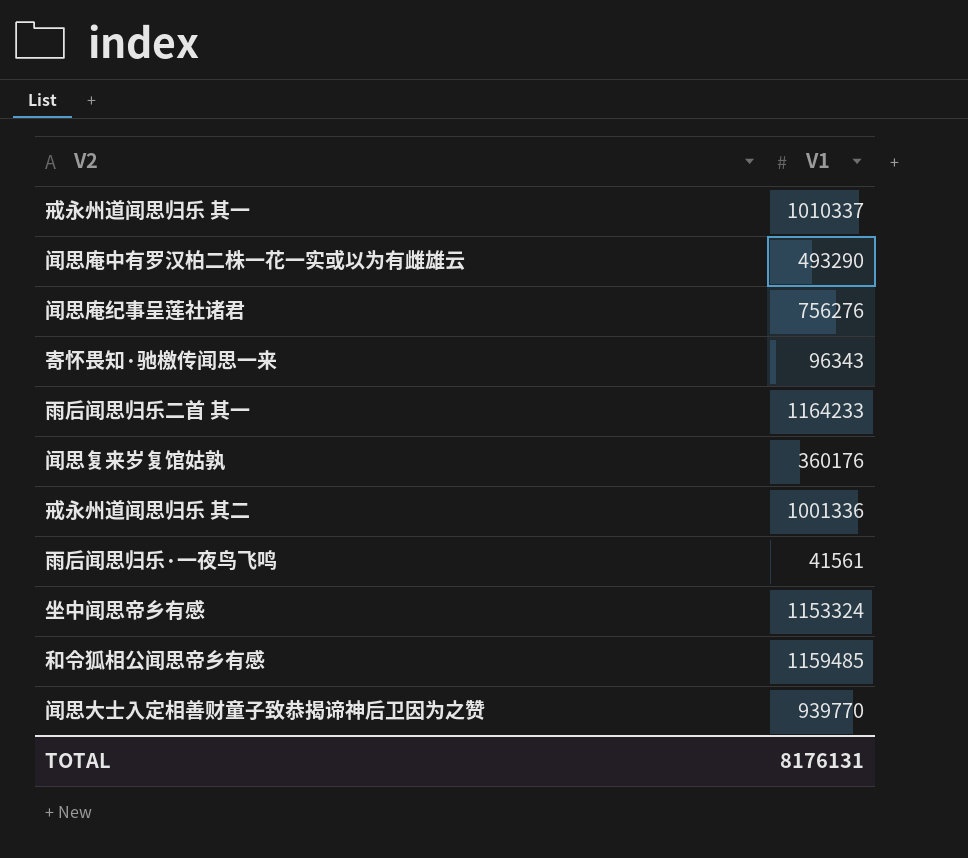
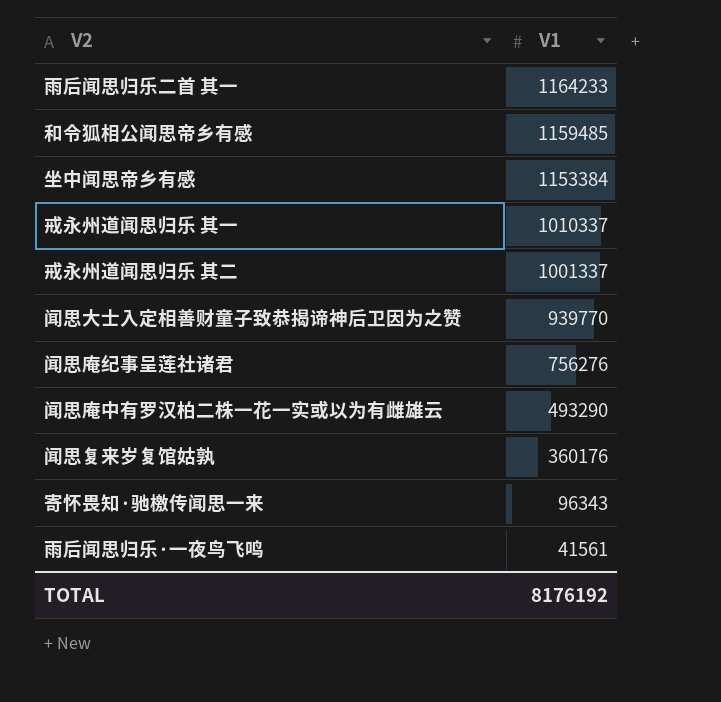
row order: none -> V1 descending
坐中闻思帝乡有感 | V1: 1153324 -> 1153384
戒永州道闻思归乐 其二 | V1: 1001336 -> 1001337
TOTAL | V1: 8176131 -> 8176192

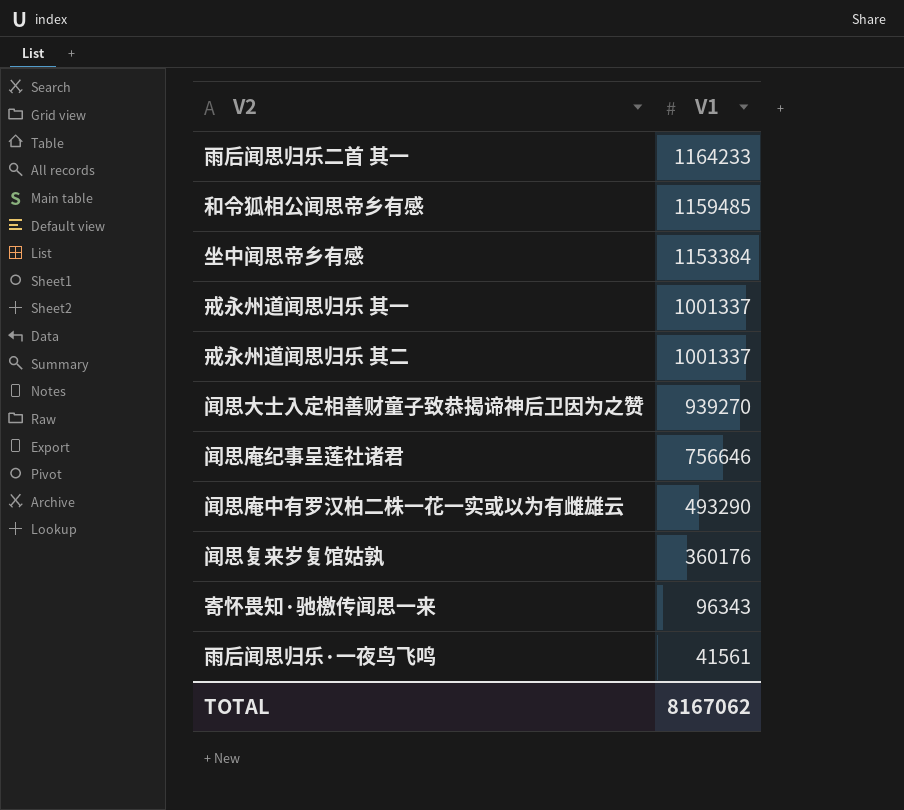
戒永州道闻思归乐 其一 | V1: 1010337 -> 1001337
闻思大士入定相善财童子致恭揭谛神后卫因为之赞 | V1: 939770 -> 939270
闻思庵纪事呈莲社诸君 | V1: 756276 -> 756646
TOTAL | V1: 8176192 -> 8167062

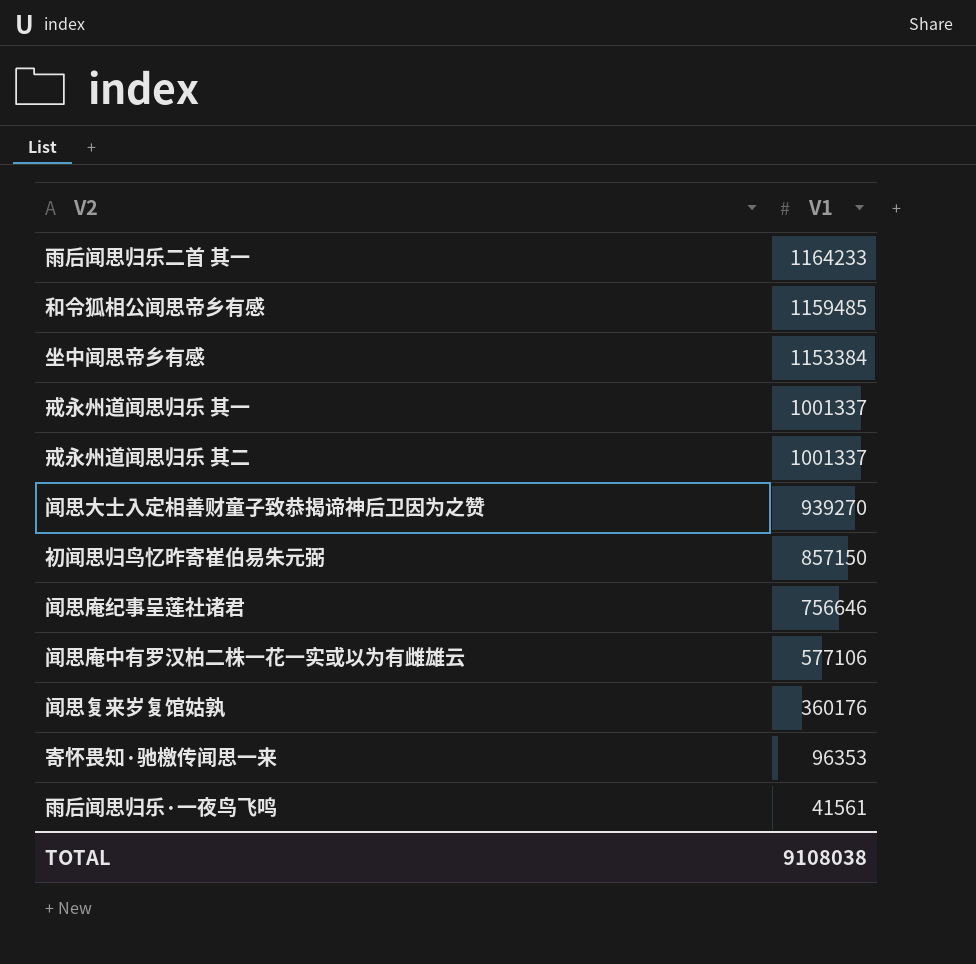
row 初闻思归鸟忆昨寄崔伯易朱元弼: none -> 857150
闻思庵中有罗汉柏二株一花一实或以为有雌雄云 | V1: 493290 -> 577106
寄怀畏知·驰檄传闻思一来 | V1: 96343 -> 96353
TOTAL | V1: 8167062 -> 9108038

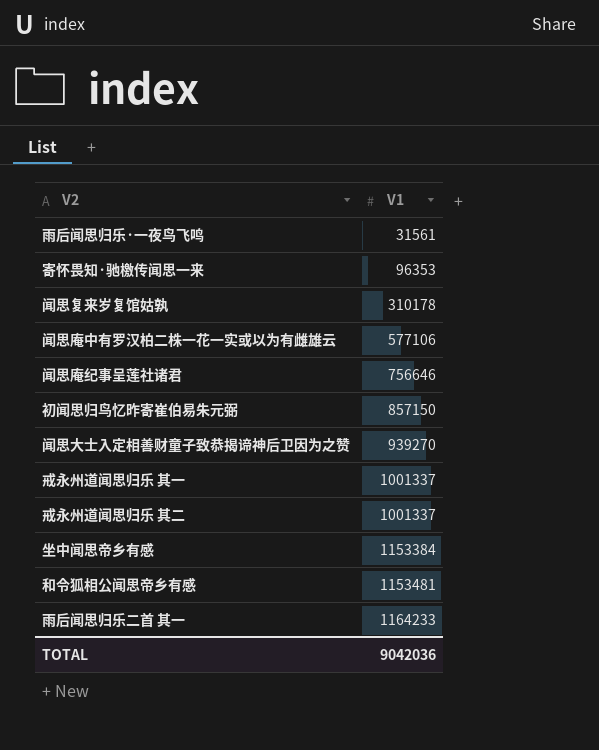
row order: V1 descending -> V1 ascending
雨后闻思归乐·一夜鸟飞鸣 | V1: 41561 -> 31561
闻思复来岁复馆姑孰 | V1: 360176 -> 310178
和令狐相公闻思帝乡有感 | V1: 1159485 -> 1153481
TOTAL | V1: 9108038 -> 9042036

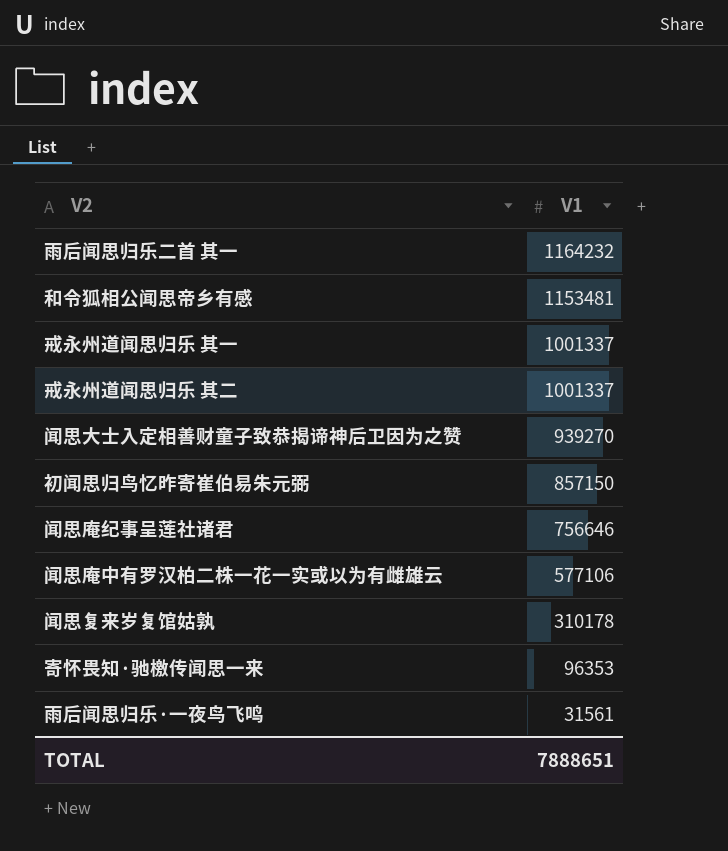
row order: V1 ascending -> V1 descending
row 坐中闻思帝乡有感: 1153384 -> none
雨后闻思归乐二首 其一 | V1: 1164233 -> 1164232
TOTAL | V1: 9042036 -> 7888651

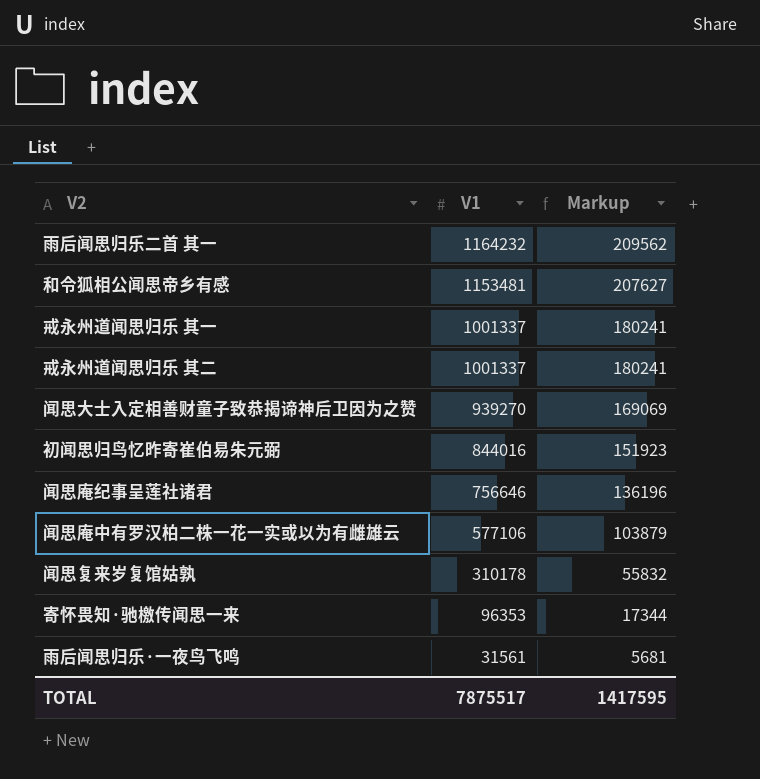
column Markup | formula: none -> [V1] * 0.18
初闻思归鸟忆昨寄崔伯易朱元弼 | V1: 857150 -> 844016
TOTAL | V1: 7888651 -> 7875517

